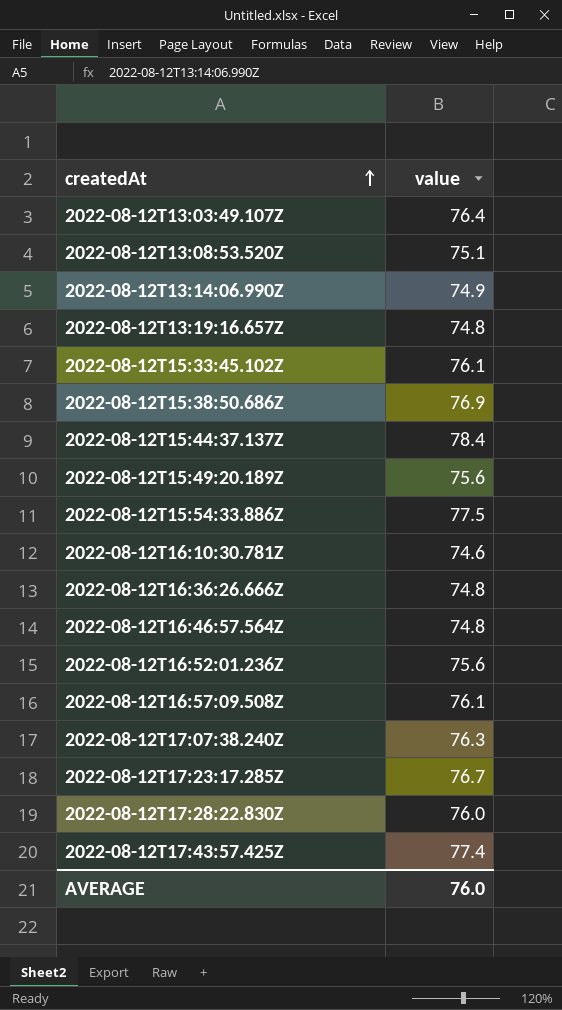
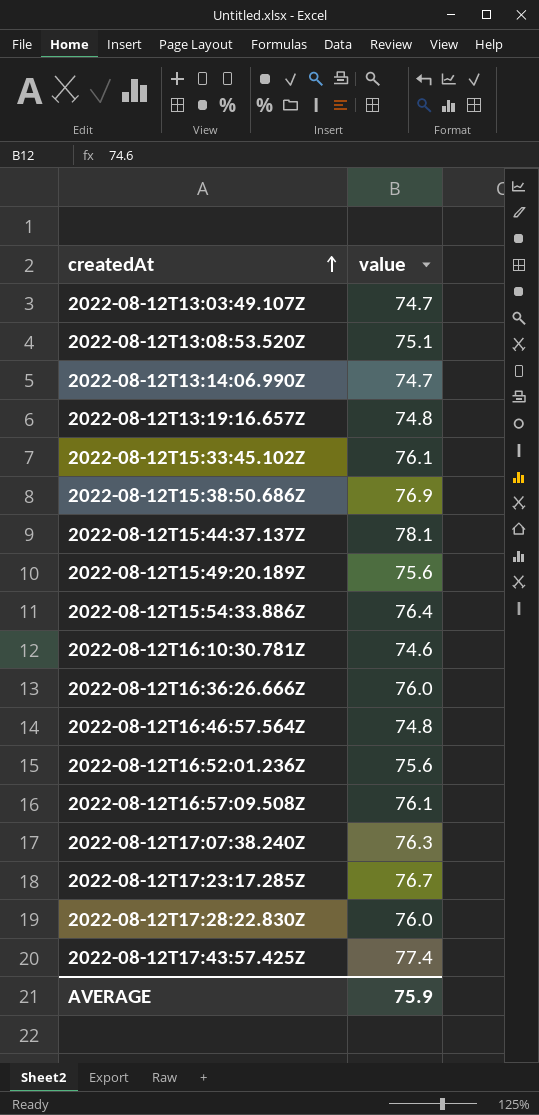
2022-08-12T13:03:49.107Z | value: 76.4 -> 74.7
2022-08-12T13:14:06.990Z | value: 74.9 -> 74.7
2022-08-12T15:44:37.137Z | value: 78.4 -> 78.1
2022-08-12T15:54:33.886Z | value: 77.5 -> 76.4
2022-08-12T16:36:26.666Z | value: 74.8 -> 76.0
AVERAGE | value: 76.0 -> 75.9

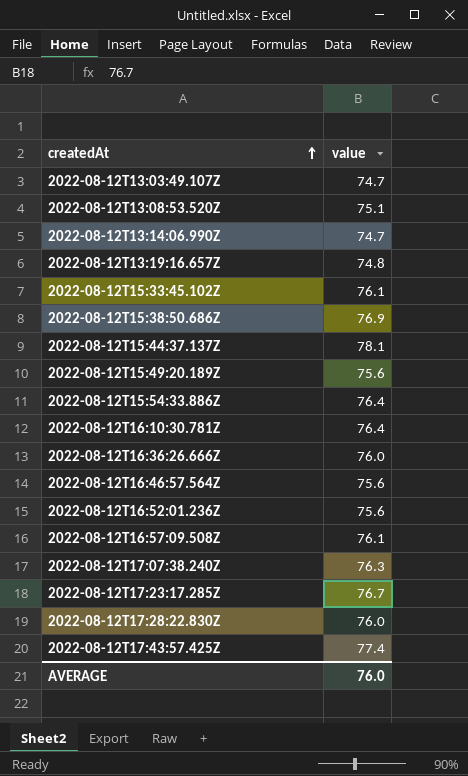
2022-08-12T16:10:30.781Z | value: 74.6 -> 76.4
2022-08-12T16:46:57.564Z | value: 74.8 -> 75.6
AVERAGE | value: 75.9 -> 76.0

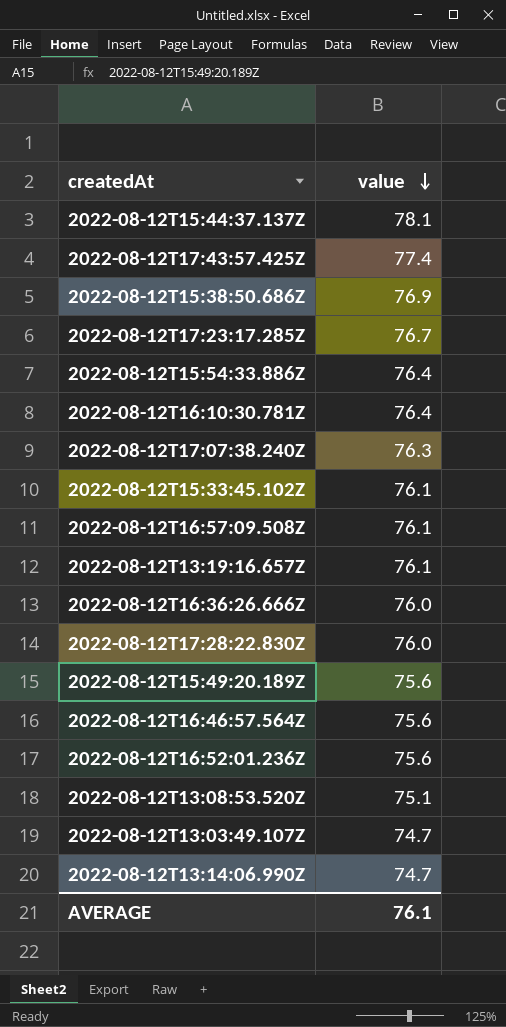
row order: createdAt ascending -> value descending
2022-08-12T13:19:16.657Z | value: 74.8 -> 76.1
AVERAGE | value: 76.0 -> 76.1

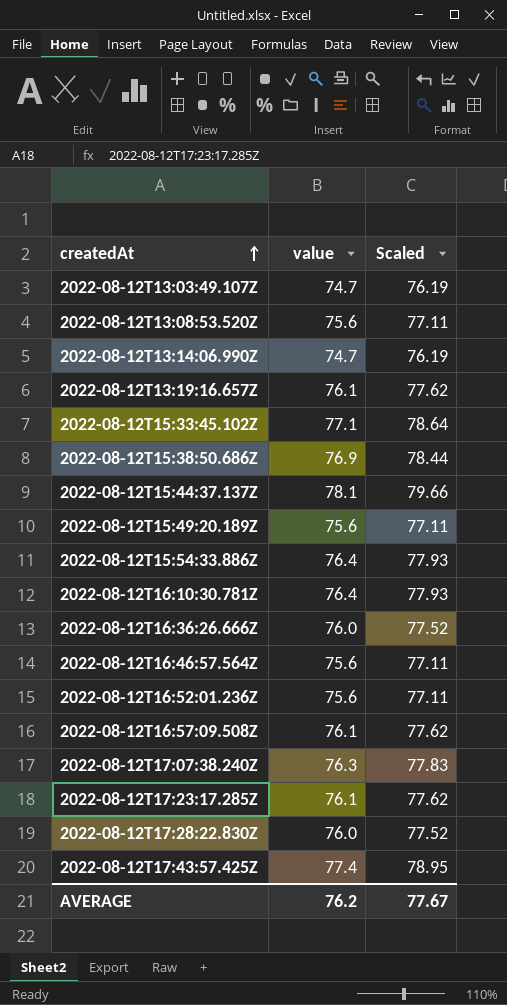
row order: value descending -> createdAt ascending
column Scaled | formula: none -> [value] * 1.02
2022-08-12T13:08:53.520Z | value: 75.1 -> 75.6
2022-08-12T15:33:45.102Z | value: 76.1 -> 77.1
2022-08-12T17:23:17.285Z | value: 76.7 -> 76.1
AVERAGE | value: 76.1 -> 76.2

